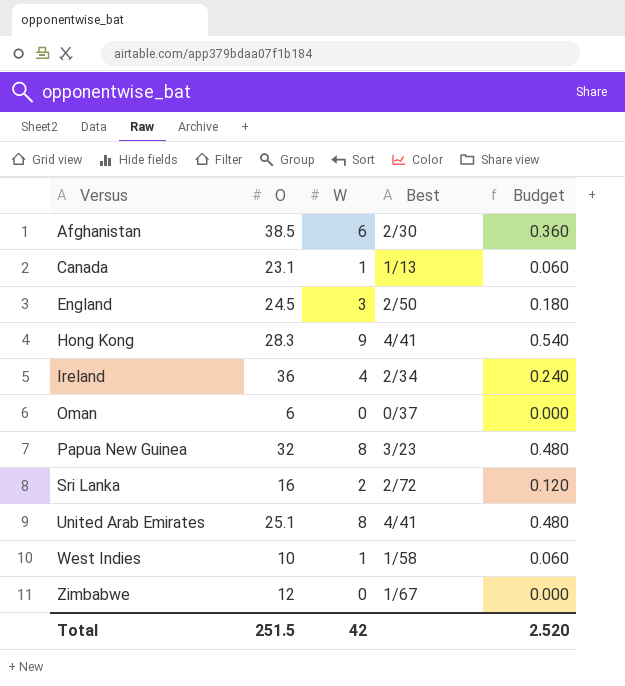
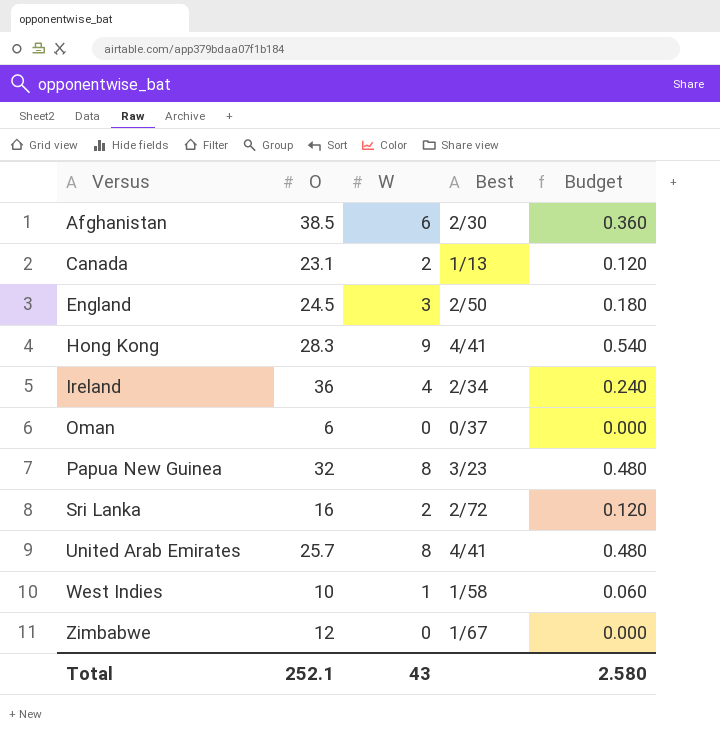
Canada | W: 1 -> 2
Canada | Budget: 0.060 -> 0.120
United Arab Emirates | O: 25.1 -> 25.7
Total | O: 251.5 -> 252.1
Total | W: 42 -> 43
Total | Budget: 2.520 -> 2.580

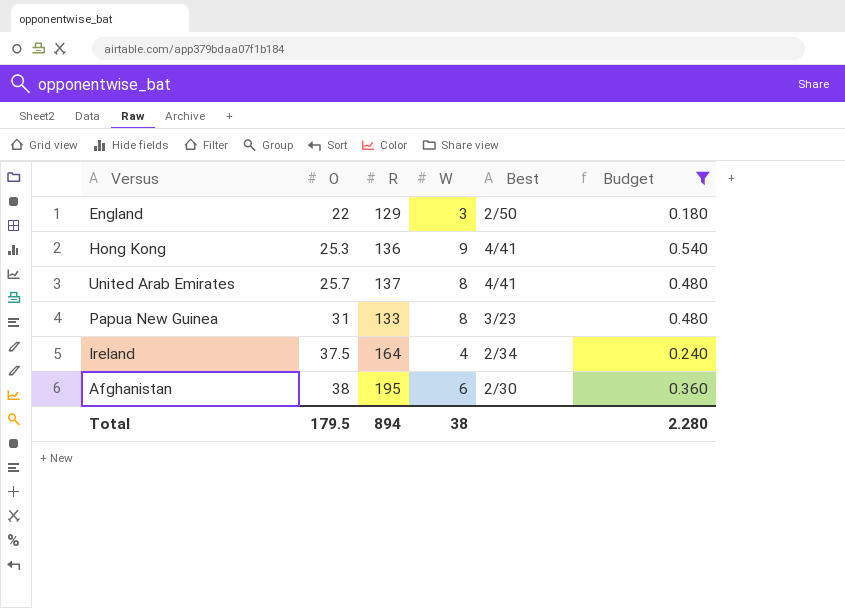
filter: none -> Budget >= 0.180
row order: Versus ascending -> O ascending
column R | position: none -> 3
England | O: 24.5 -> 22
Hong Kong | O: 28.3 -> 25.3
Papua New Guinea | O: 32 -> 31
Ireland | O: 36 -> 37.5
Afghanistan | O: 38.5 -> 38
Total | O: 252.1 -> 179.5
Total | W: 43 -> 38
Total | Budget: 2.580 -> 2.280

